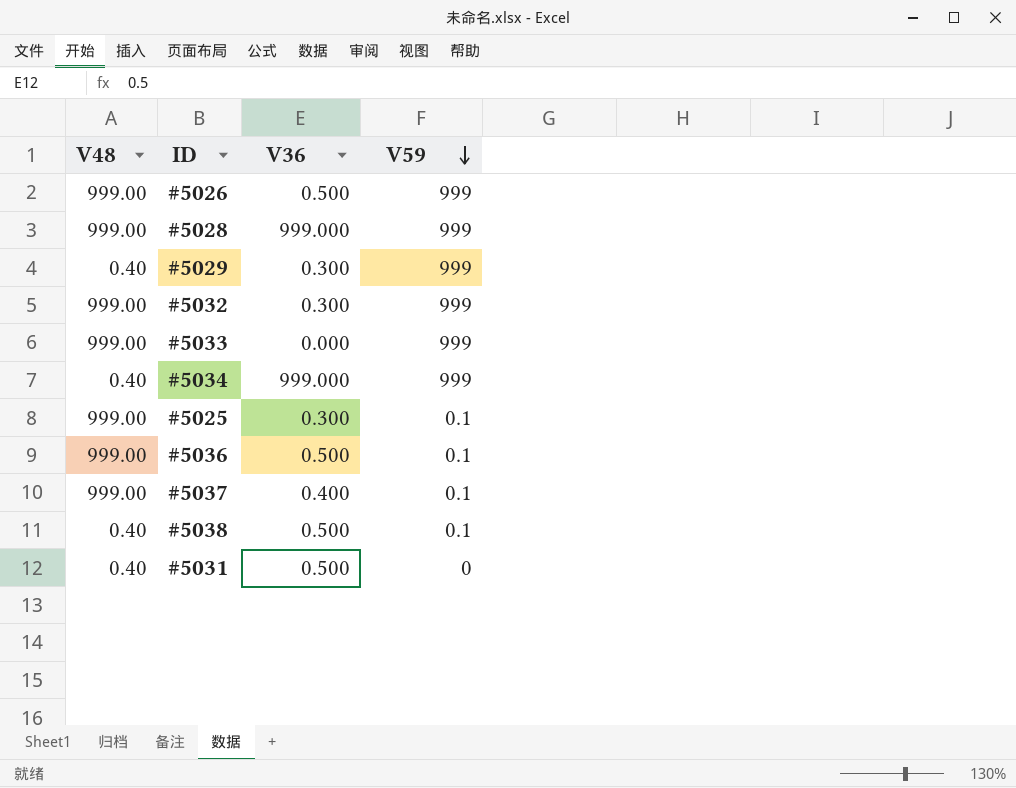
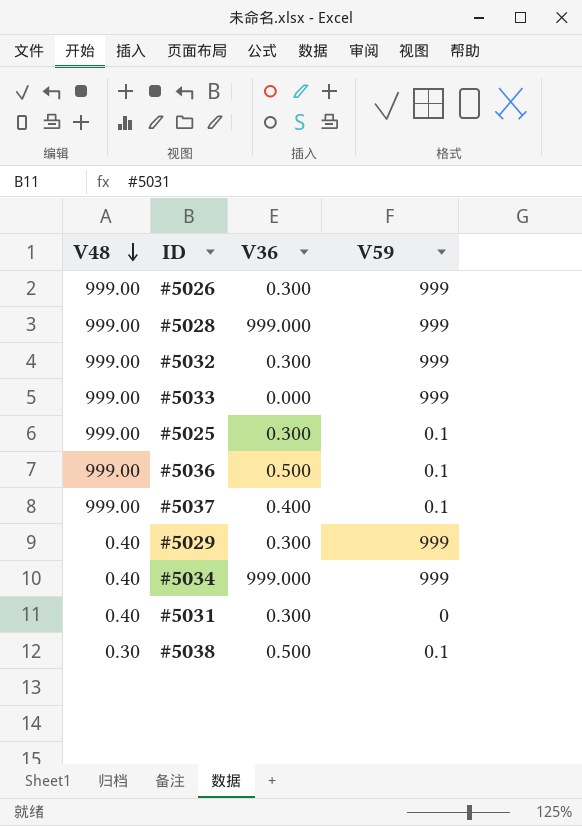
row order: V59 descending -> V48 descending
#5026 | V36: 0.500 -> 0.300
#5031 | V36: 0.500 -> 0.300
#5038 | V48: 0.40 -> 0.30

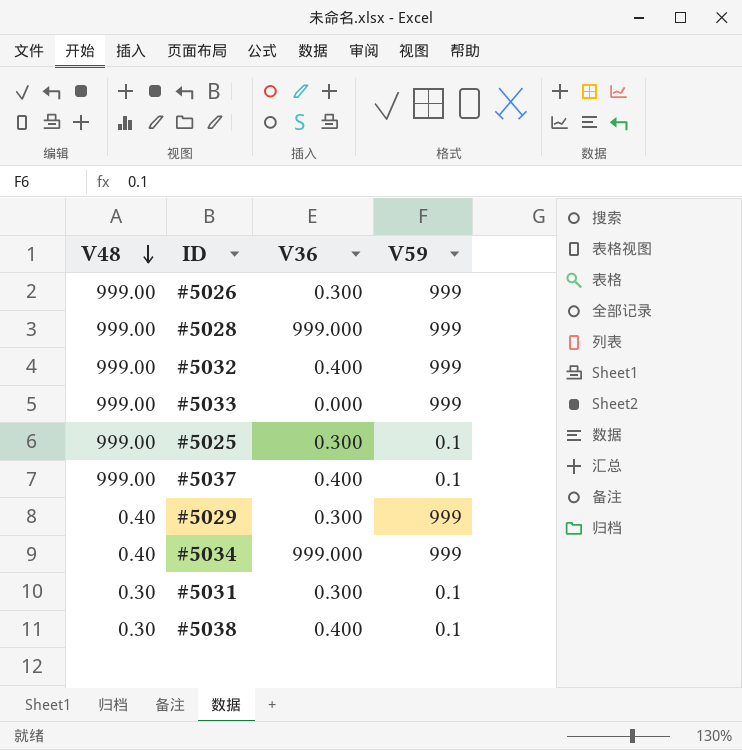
row #5036: 999.00 | 0.500 | 0.1 -> none
#5032 | V36: 0.300 -> 0.400
#5031 | V48: 0.40 -> 0.30
#5031 | V59: 0 -> 0.1
#5038 | V36: 0.500 -> 0.400

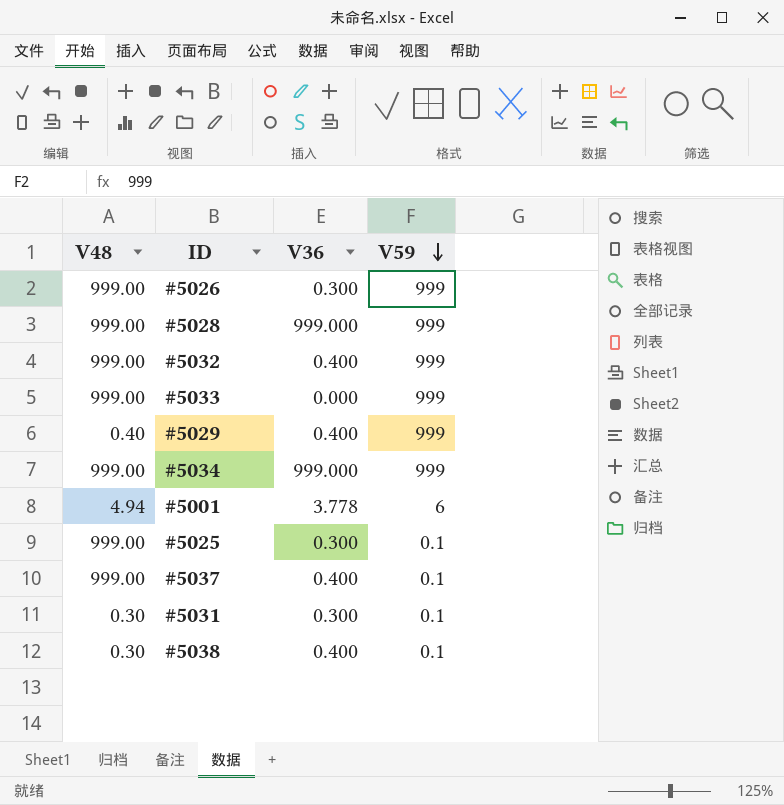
row order: V48 descending -> V59 descending
#5029 | V36: 0.300 -> 0.400
#5034 | V48: 0.40 -> 999.00
row #5001: none -> 4.94 | 3.778 | 6

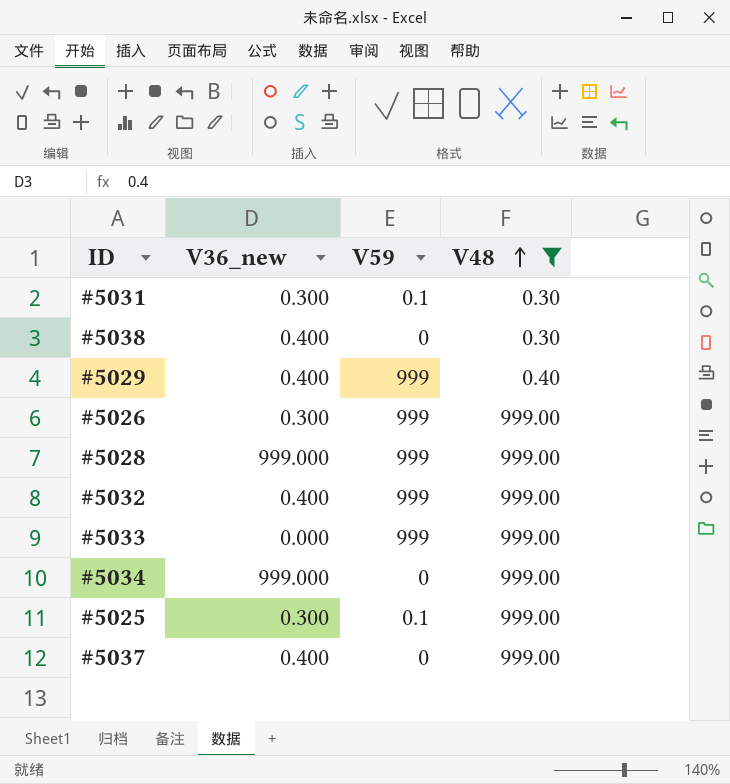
filter: none -> V48 != 4.94
row order: V59 descending -> V48 ascending
column name: V36 -> V36_new
column V48 | position: 1 -> 4
#5038 | V59: 0.1 -> 0
#5034 | V59: 999 -> 0
#5037 | V59: 0.1 -> 0

